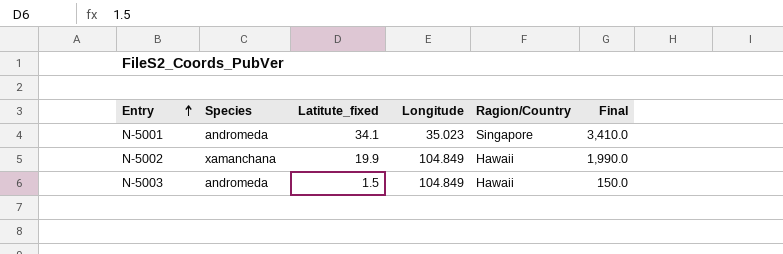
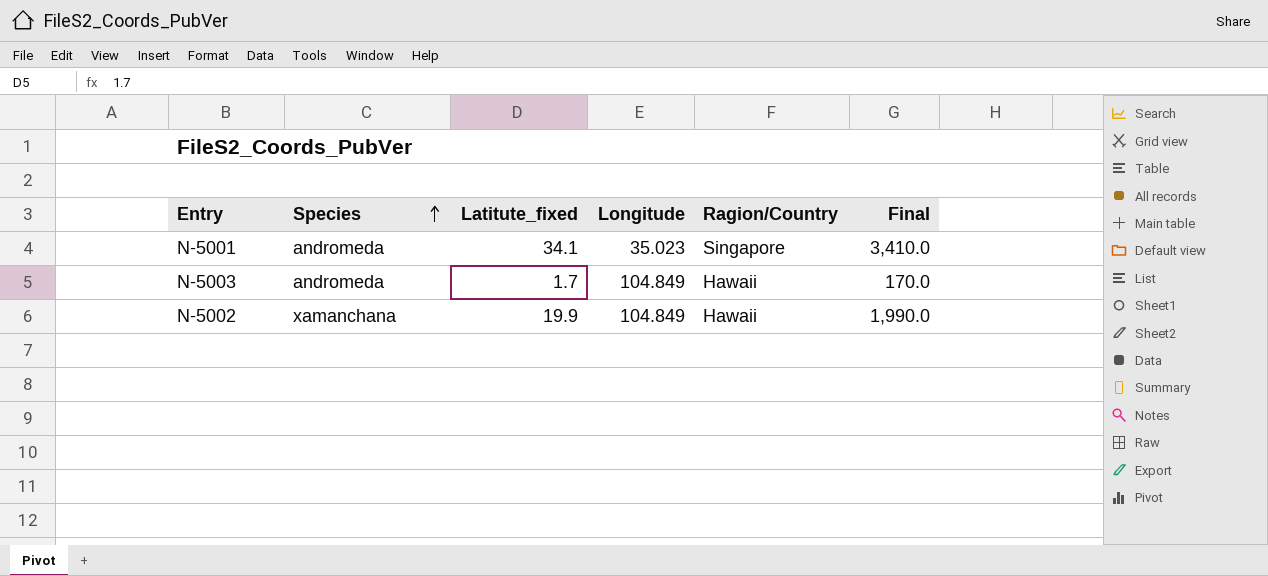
row order: Entry ascending -> Species ascending
N-5003 | Latitute_fixed: 1.5 -> 1.7
N-5003 | Final: 150.0 -> 170.0

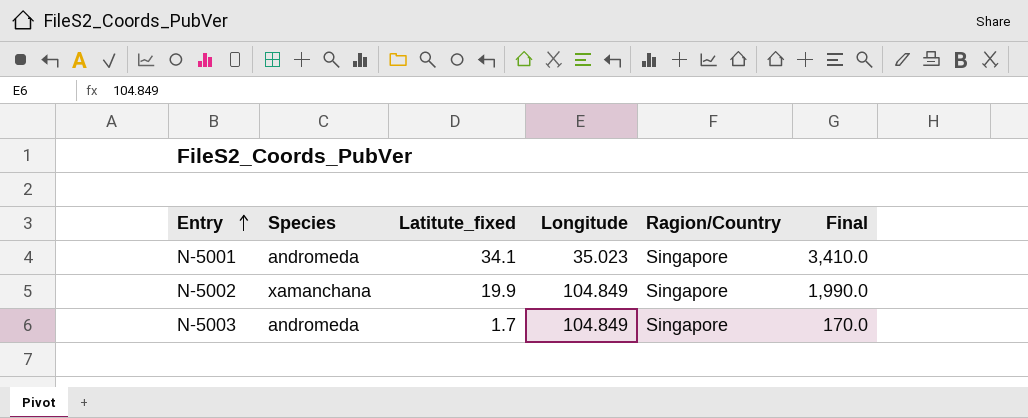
row order: Species ascending -> Entry ascending
N-5002 | Ragion/Country: Hawaii -> Singapore
N-5003 | Ragion/Country: Hawaii -> Singapore

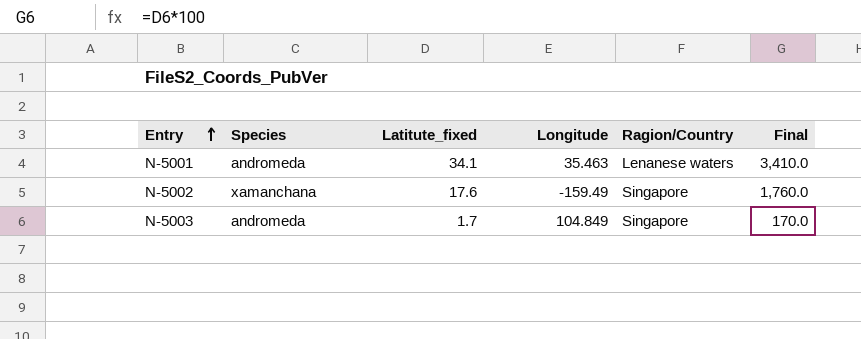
N-5001 | Longitude: 35.023 -> 35.463
N-5001 | Ragion/Country: Singapore -> Lenanese waters
N-5002 | Latitute_fixed: 19.9 -> 17.6
N-5002 | Longitude: 104.849 -> -159.49
N-5002 | Final: 1,990.0 -> 1,760.0

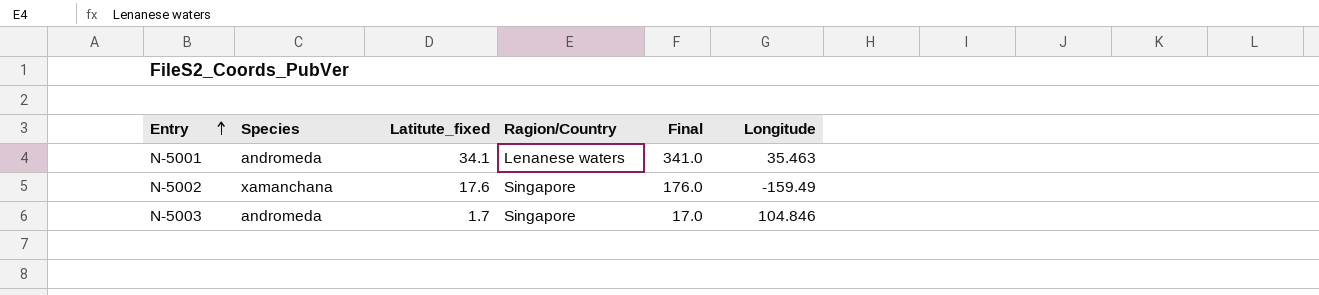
column Final | formula: [Latitute_fixed] * 100 -> [Latitute_fixed] * 10
column Longitude | position: 4 -> 6
N-5003 | Longitude: 104.849 -> 104.846

